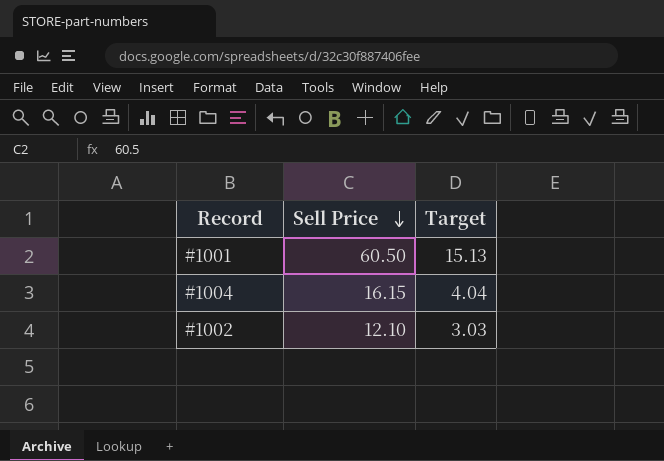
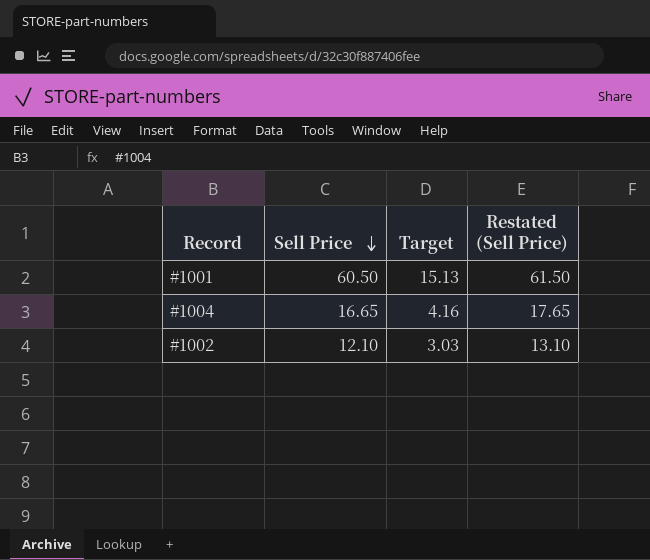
column Restated (Sell Price) | formula: none -> [Sell Price] + 1
#1004 | Sell Price: 16.15 -> 16.65
#1004 | Target: 4.04 -> 4.16

